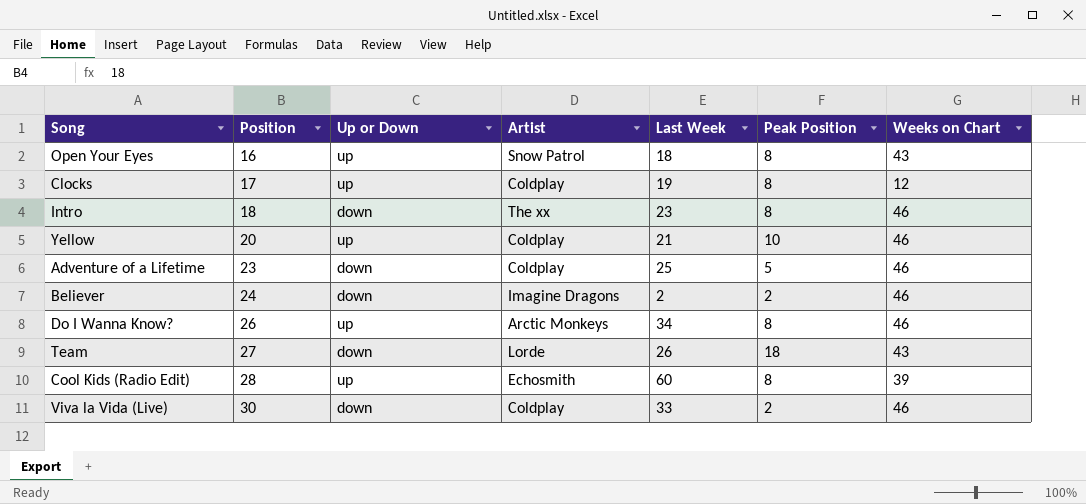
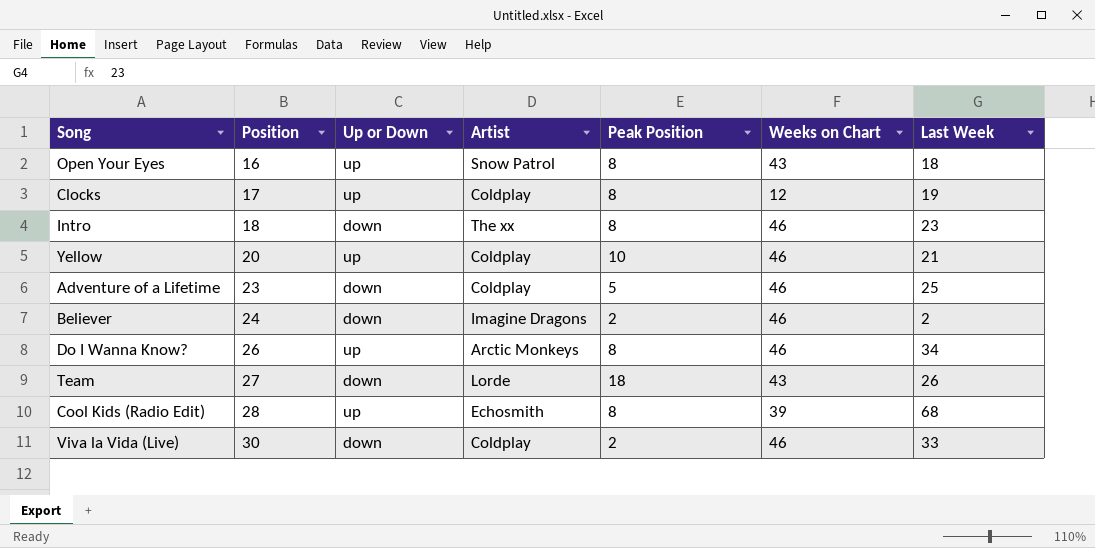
column Last Week | position: 5 -> 7
Cool Kids (Radio Edit) | Last Week: 60 -> 68

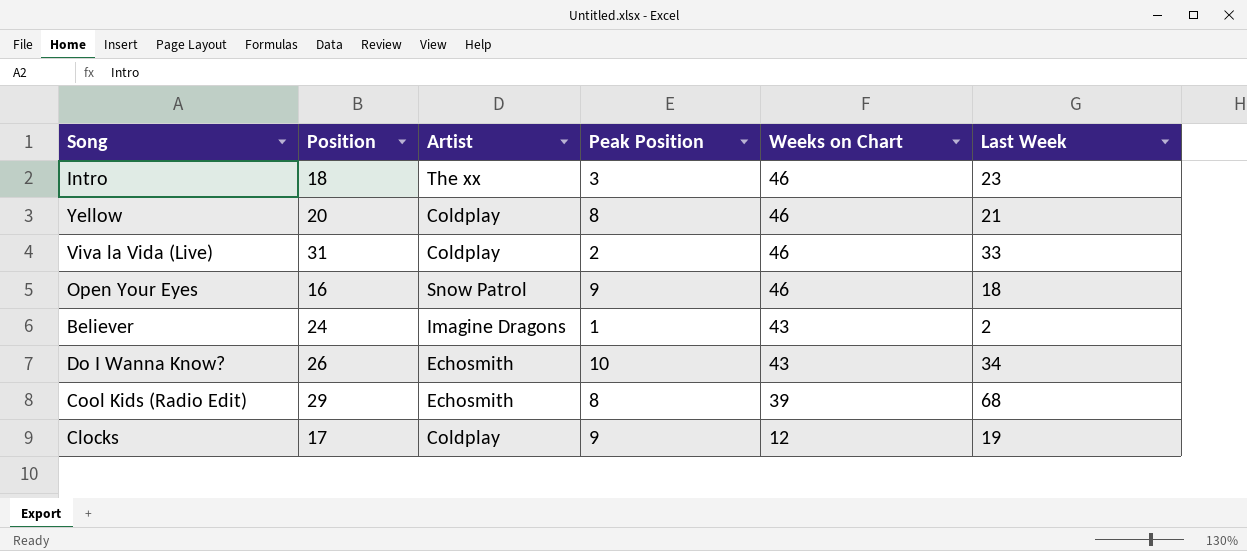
row order: Position ascending -> Weeks on Chart descending
column Up or Down | position: 3 -> none
row Adventure of a Lifetime: 23 | down | Coldplay | 5 | 46 | 25 -> none
row Team: 27 | down | Lorde | 18 | 43 | 26 -> none
Intro | Peak Position: 8 -> 3
Yellow | Peak Position: 10 -> 8
Viva la Vida (Live) | Position: 30 -> 31
Open Your Eyes | Peak Position: 8 -> 9
Open Your Eyes | Weeks on Chart: 43 -> 46
Believer | Peak Position: 2 -> 1
Believer | Weeks on Chart: 46 -> 43
Do I Wanna Know? | Artist: Arctic Monkeys -> Echosmith
Do I Wanna Know? | Peak Position: 8 -> 10
Do I Wanna Know? | Weeks on Chart: 46 -> 43
Cool Kids (Radio Edit) | Position: 28 -> 29
Clocks | Peak Position: 8 -> 9

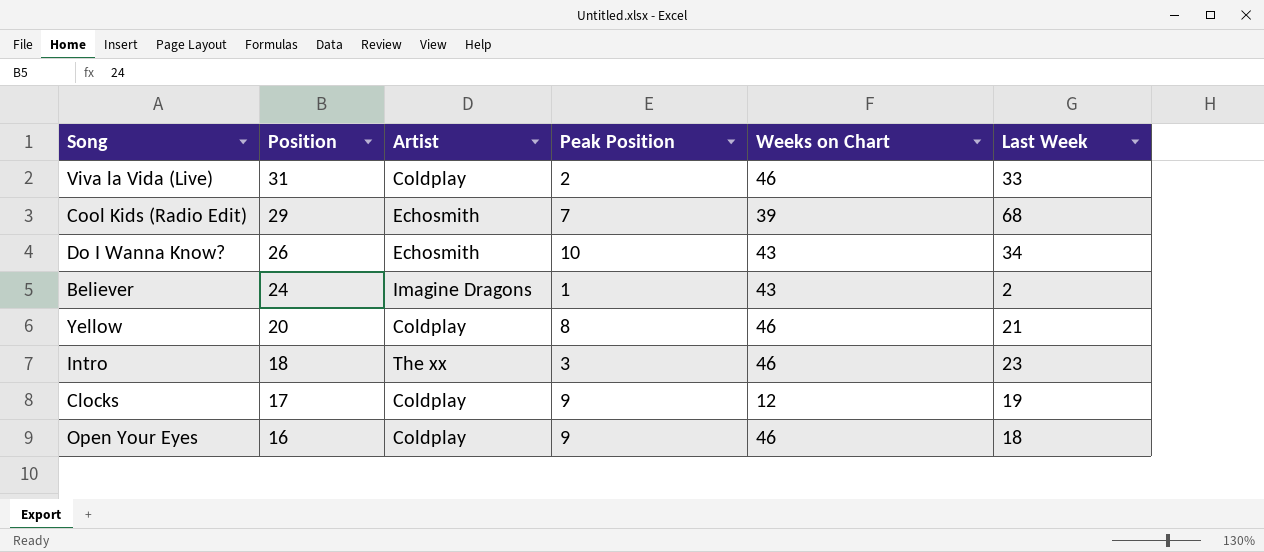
row order: Weeks on Chart descending -> Position descending
Cool Kids (Radio Edit) | Peak Position: 8 -> 7
Open Your Eyes | Artist: Snow Patrol -> Coldplay

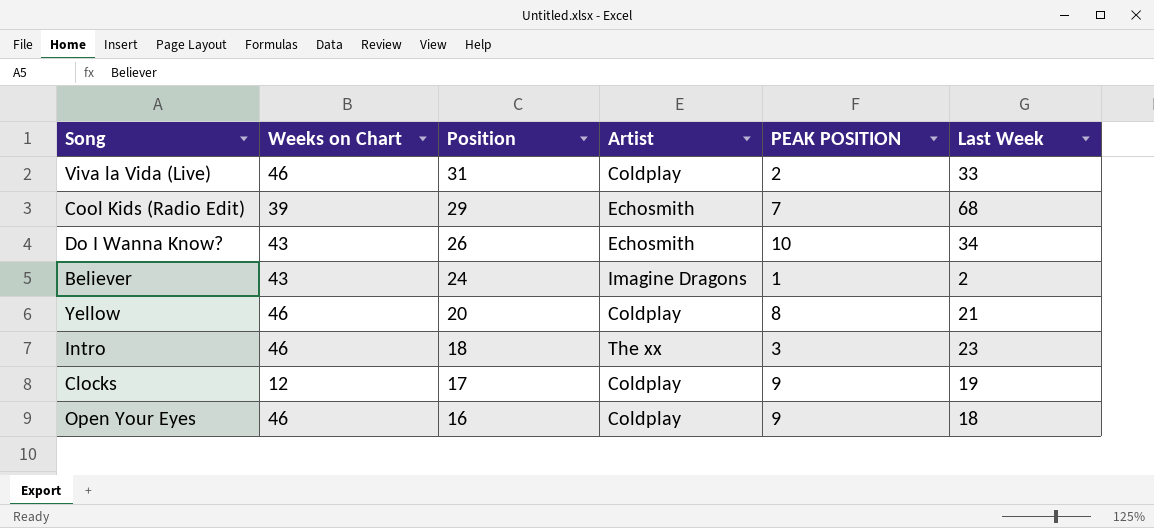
column Weeks on Chart | position: 5 -> 2
column name: Peak Position -> PEAK POSITION

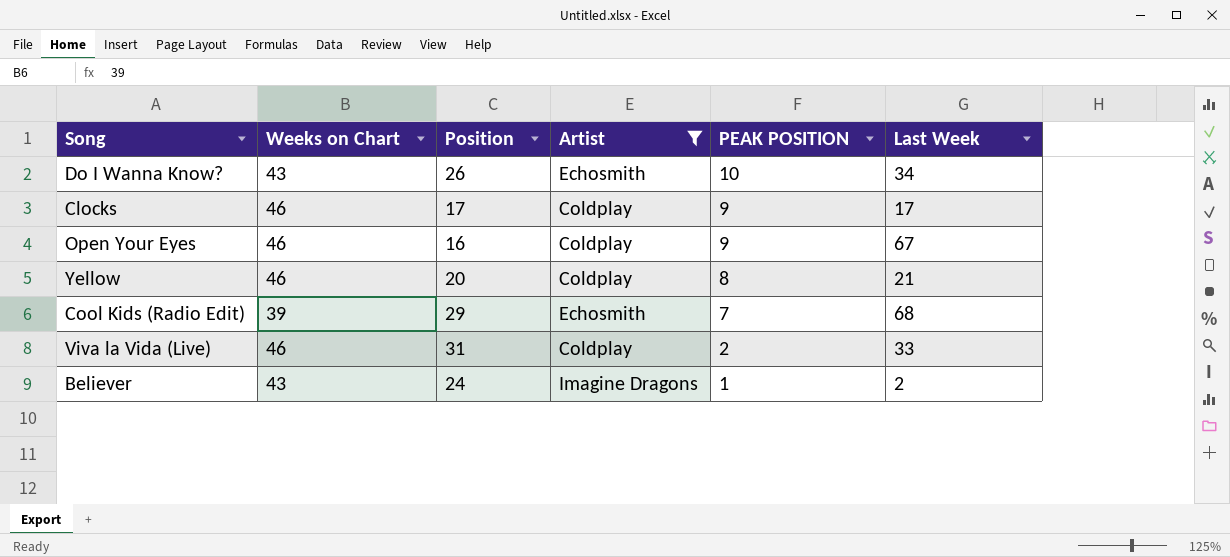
filter: none -> Artist != The xx
row order: Position descending -> PEAK POSITION descending
Clocks | Weeks on Chart: 12 -> 46
Clocks | Last Week: 19 -> 17
Open Your Eyes | Last Week: 18 -> 67

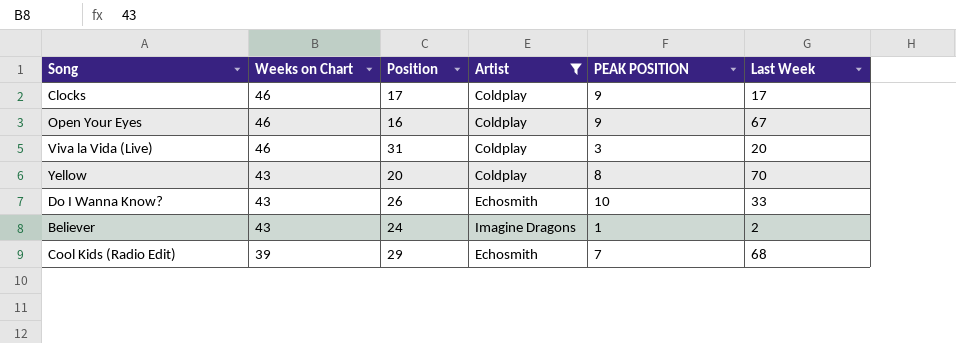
row order: PEAK POSITION descending -> Weeks on Chart descending
Viva la Vida (Live) | PEAK POSITION: 2 -> 3
Viva la Vida (Live) | Last Week: 33 -> 20
Yellow | Weeks on Chart: 46 -> 43
Yellow | Last Week: 21 -> 70
Do I Wanna Know? | Last Week: 34 -> 33

